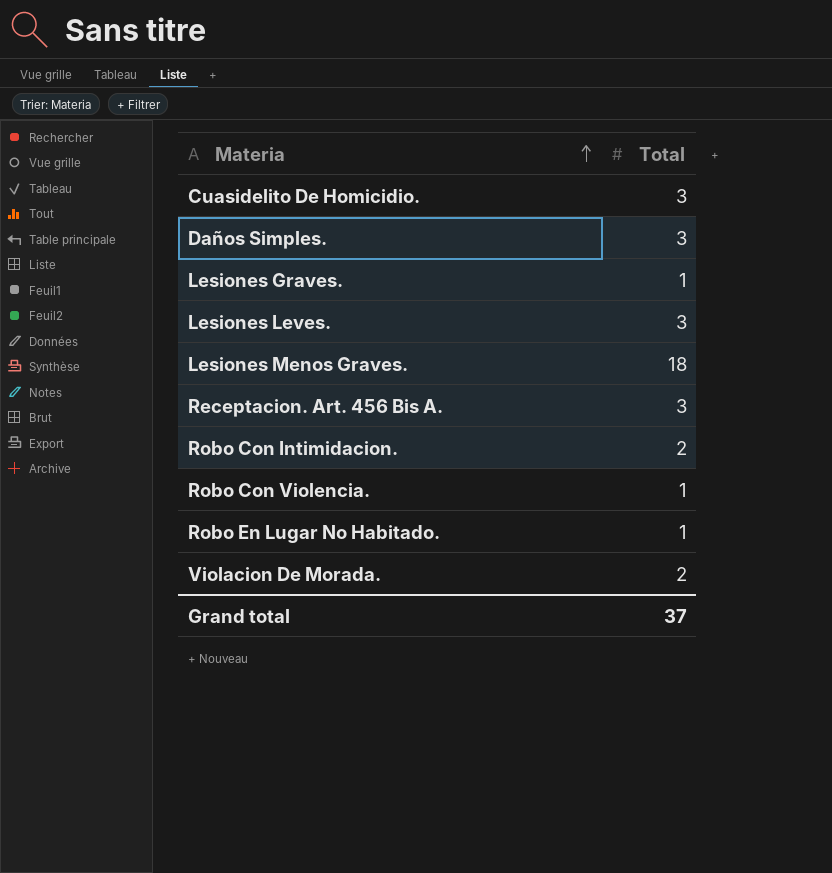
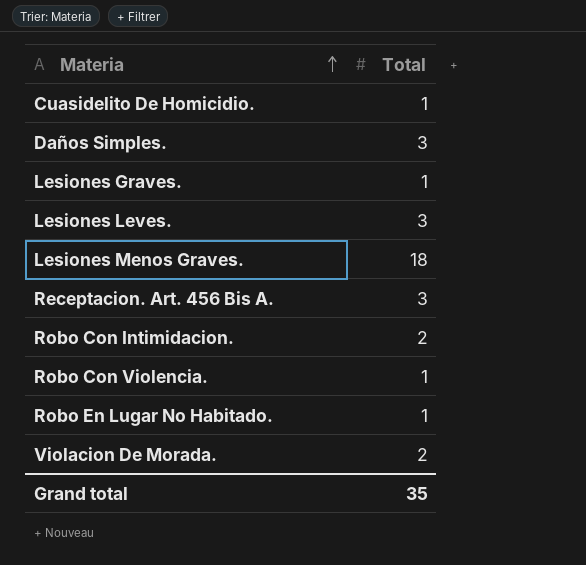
Cuasidelito De Homicidio. | Total: 3 -> 1
Grand total | Total: 37 -> 35

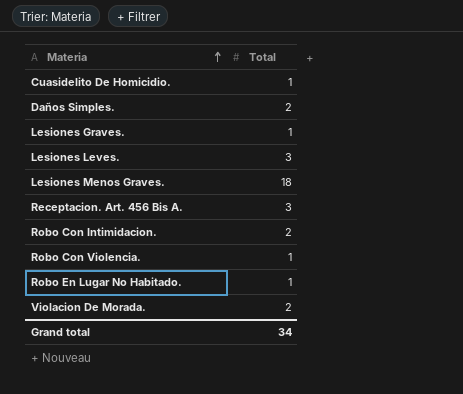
Daños Simples. | Total: 3 -> 2
Grand total | Total: 35 -> 34

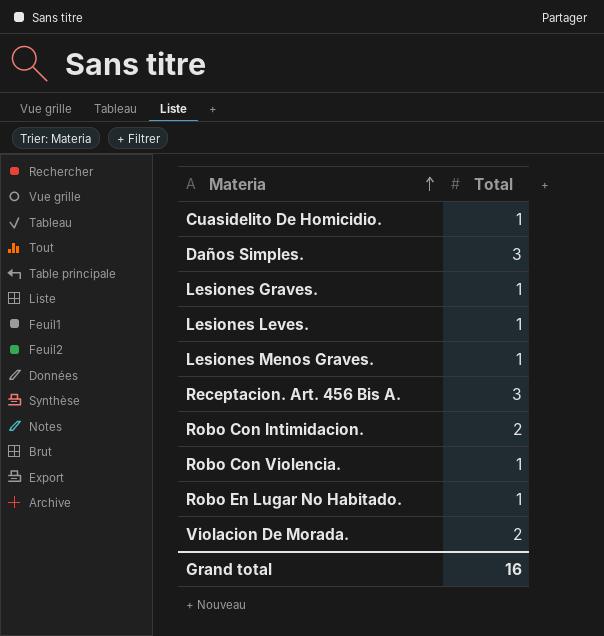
Daños Simples. | Total: 2 -> 3
Lesiones Leves. | Total: 3 -> 1
Lesiones Menos Graves. | Total: 18 -> 1
Grand total | Total: 34 -> 16

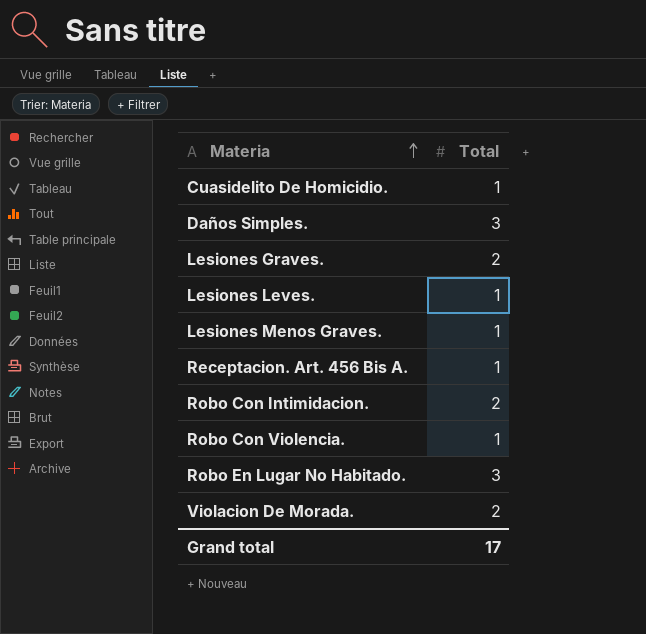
Lesiones Graves. | Total: 1 -> 2
Receptacion. Art. 456 Bis A. | Total: 3 -> 1
Robo En Lugar No Habitado. | Total: 1 -> 3
Grand total | Total: 16 -> 17

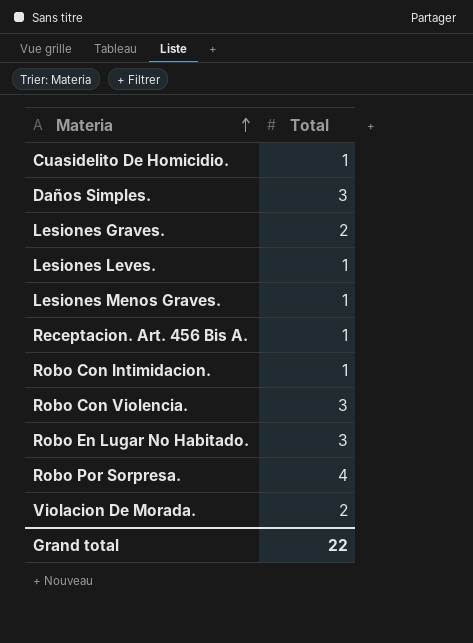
Robo Con Intimidacion. | Total: 2 -> 1
Robo Con Violencia. | Total: 1 -> 3
row Robo Por Sorpresa.: none -> 4
Grand total | Total: 17 -> 22

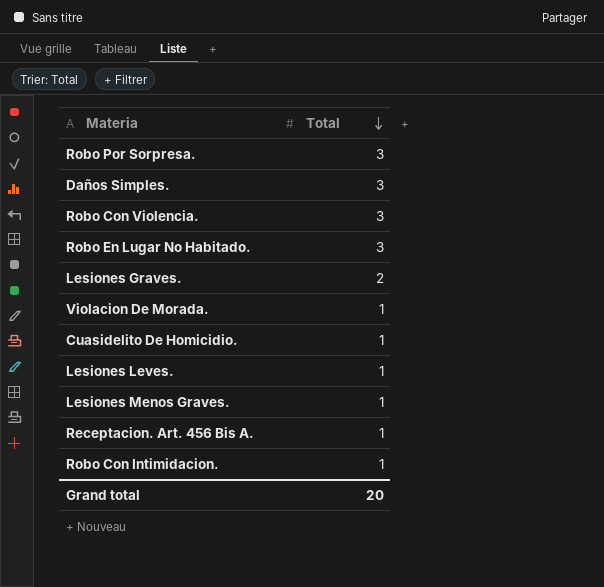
row order: Materia ascending -> Total descending
Robo Por Sorpresa. | Total: 4 -> 3
Violacion De Morada. | Total: 2 -> 1
Grand total | Total: 22 -> 20

